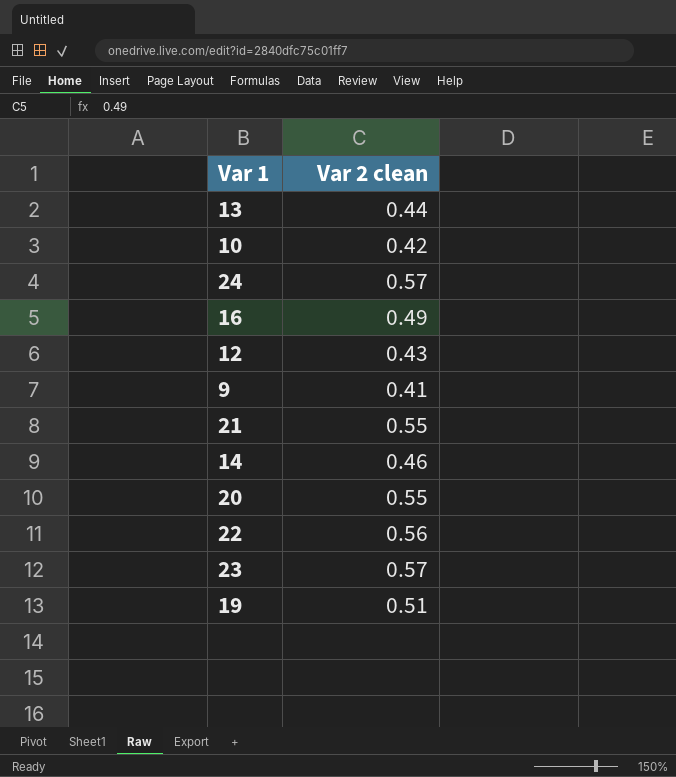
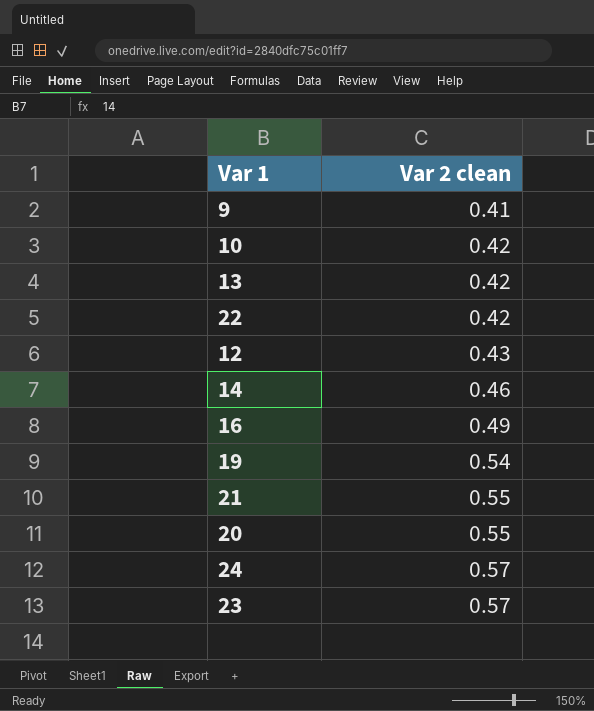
row order: none -> Var 2 clean ascending
13 | Var 2 clean: 0.44 -> 0.42
22 | Var 2 clean: 0.56 -> 0.42
19 | Var 2 clean: 0.51 -> 0.54

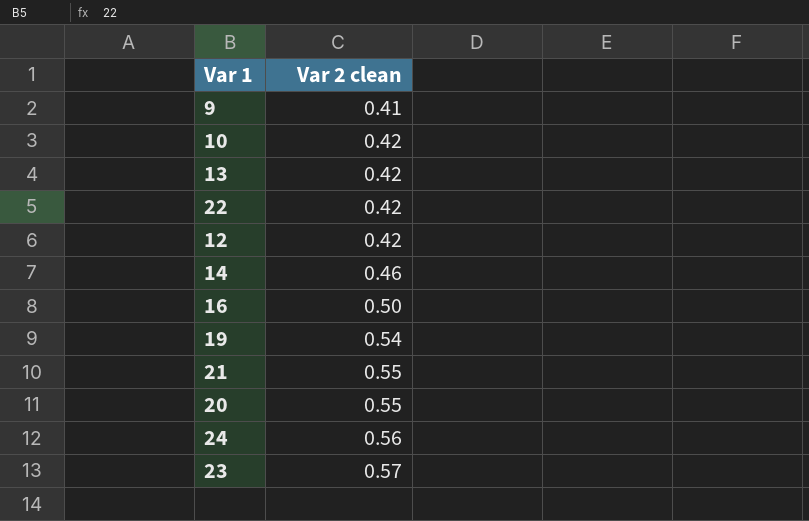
12 | Var 2 clean: 0.43 -> 0.42
16 | Var 2 clean: 0.49 -> 0.50
24 | Var 2 clean: 0.57 -> 0.56

